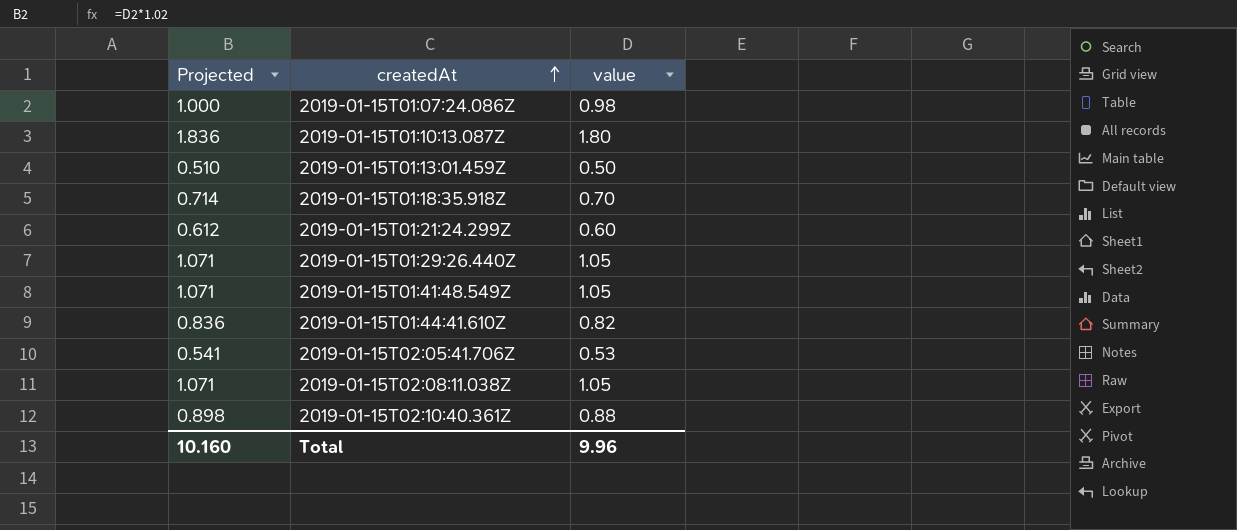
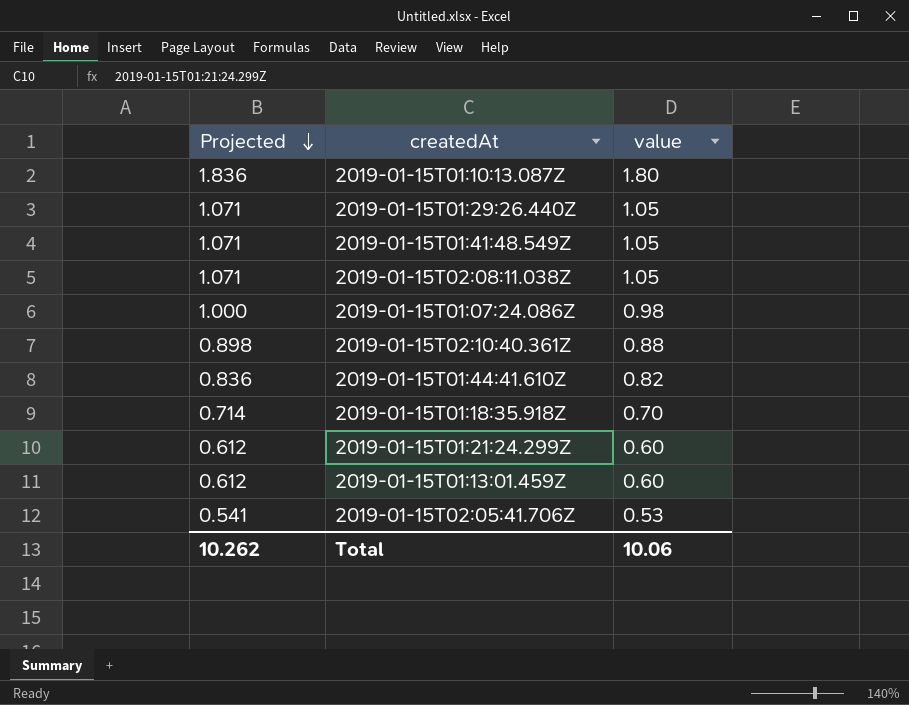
row order: createdAt ascending -> Projected descending
2019-01-15T01:13:01.459Z | Projected: 0.510 -> 0.612
2019-01-15T01:13:01.459Z | value: 0.50 -> 0.60
Total | Projected: 10.160 -> 10.262
Total | value: 9.96 -> 10.06

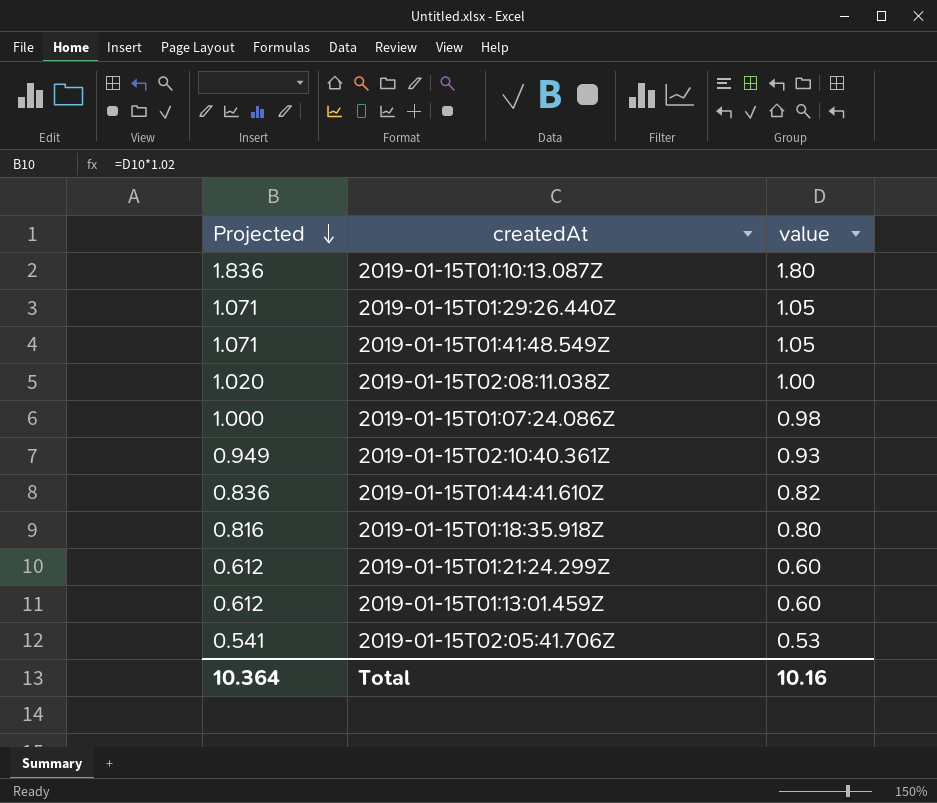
2019-01-15T02:08:11.038Z | Projected: 1.071 -> 1.020
2019-01-15T02:08:11.038Z | value: 1.05 -> 1.00
2019-01-15T02:10:40.361Z | Projected: 0.898 -> 0.949
2019-01-15T02:10:40.361Z | value: 0.88 -> 0.93
2019-01-15T01:18:35.918Z | Projected: 0.714 -> 0.816
2019-01-15T01:18:35.918Z | value: 0.70 -> 0.80
Total | Projected: 10.262 -> 10.364
Total | value: 10.06 -> 10.16

